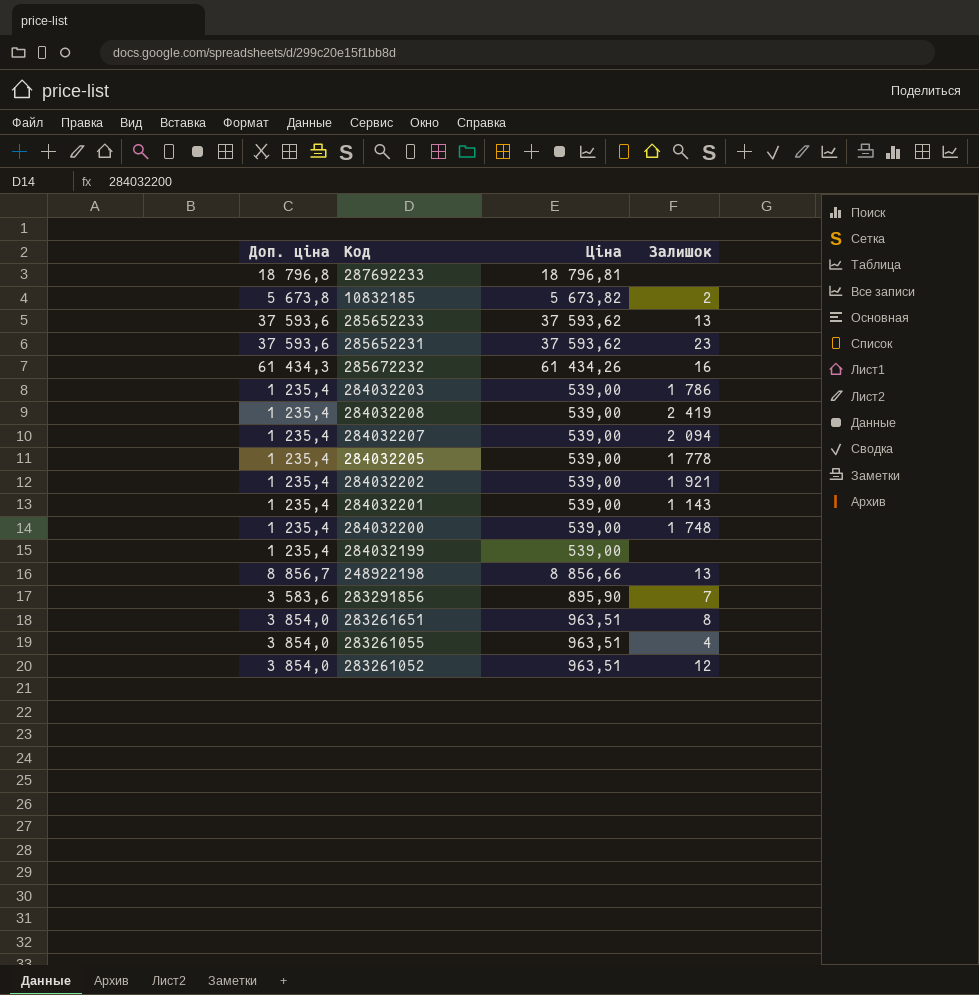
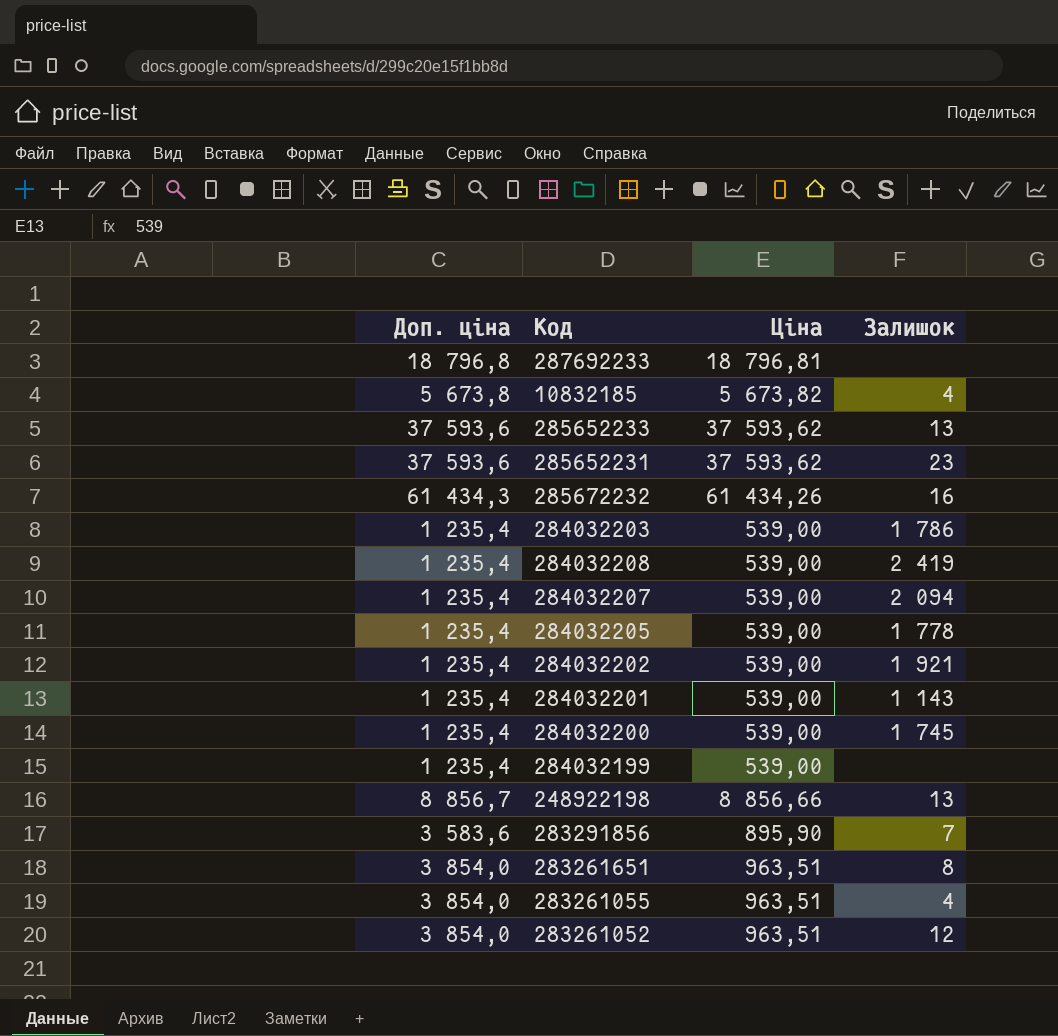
10832185 | Залишок: 2 -> 4
284032200 | Залишок: 1 748 -> 1 745

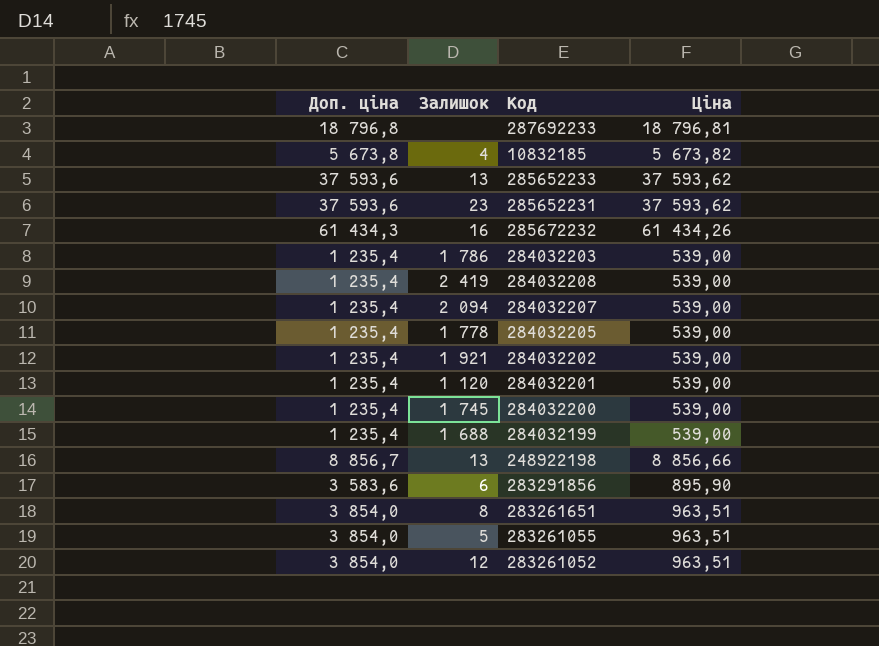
column Залишок | position: 4 -> 2
284032201 | Залишок: 1 143 -> 1 120
284032199 | Залишок: none -> 1 688
283291856 | Залишок: 7 -> 6
283261055 | Залишок: 4 -> 5

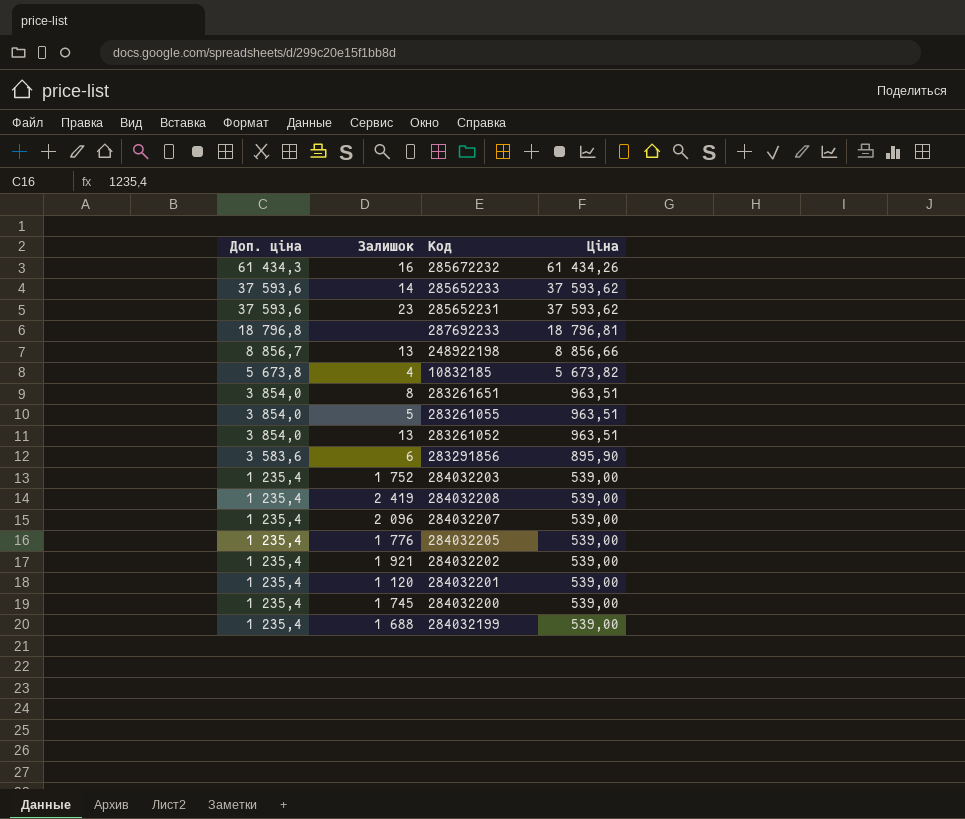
row order: none -> Доп. ціна descending
285652233 | Залишок: 13 -> 14
283261052 | Залишок: 12 -> 13
284032203 | Залишок: 1 786 -> 1 752
284032207 | Залишок: 2 094 -> 2 096
284032205 | Залишок: 1 778 -> 1 776

